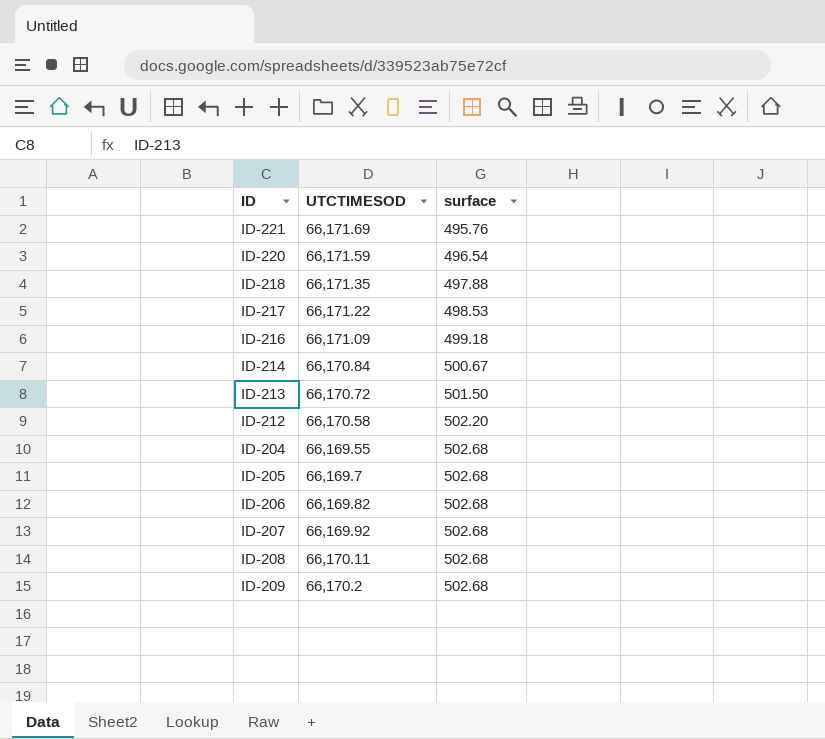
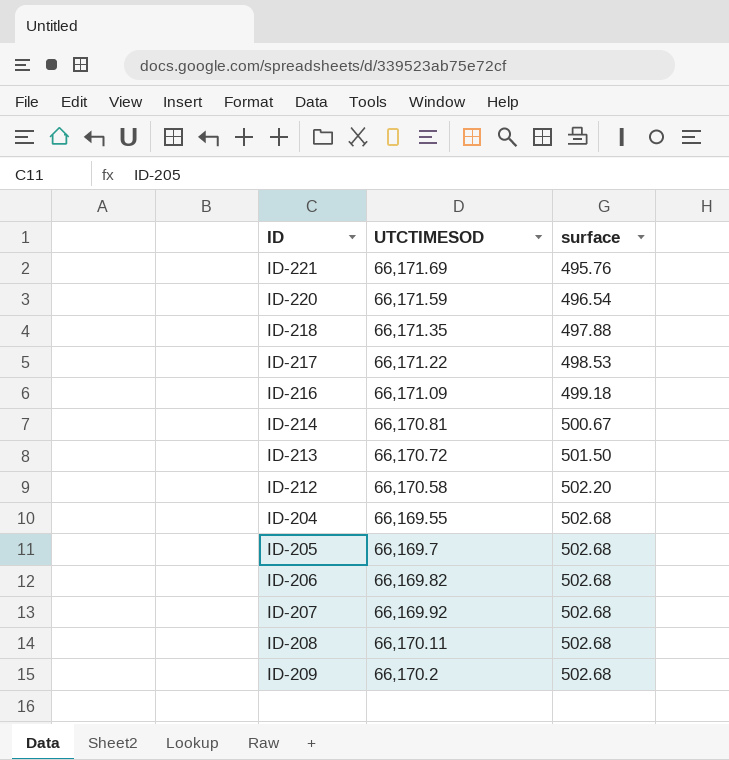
ID-214 | UTCTIMESOD: 66,170.84 -> 66,170.81

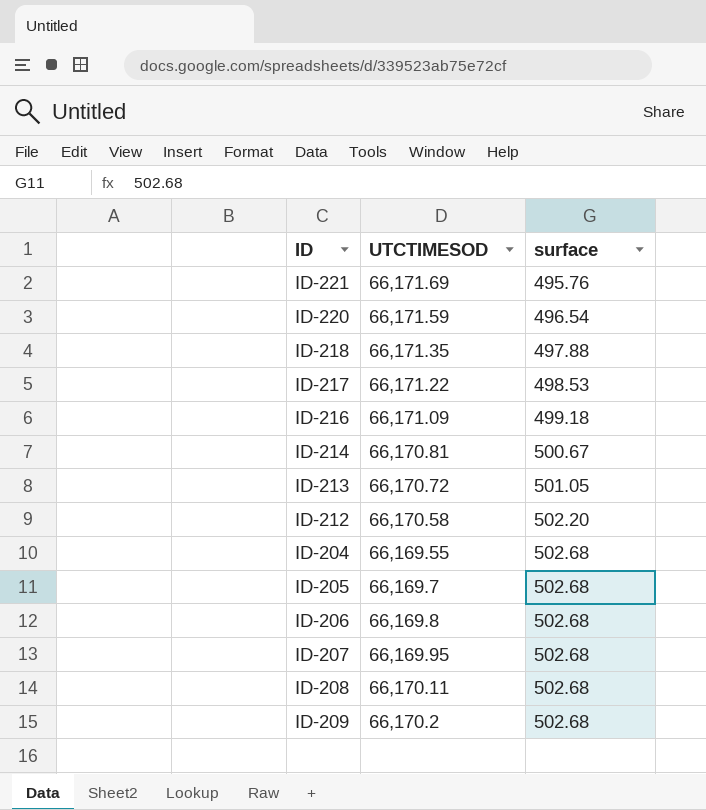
ID-213 | surface: 501.50 -> 501.05
ID-206 | UTCTIMESOD: 66,169.82 -> 66,169.8
ID-207 | UTCTIMESOD: 66,169.92 -> 66,169.95

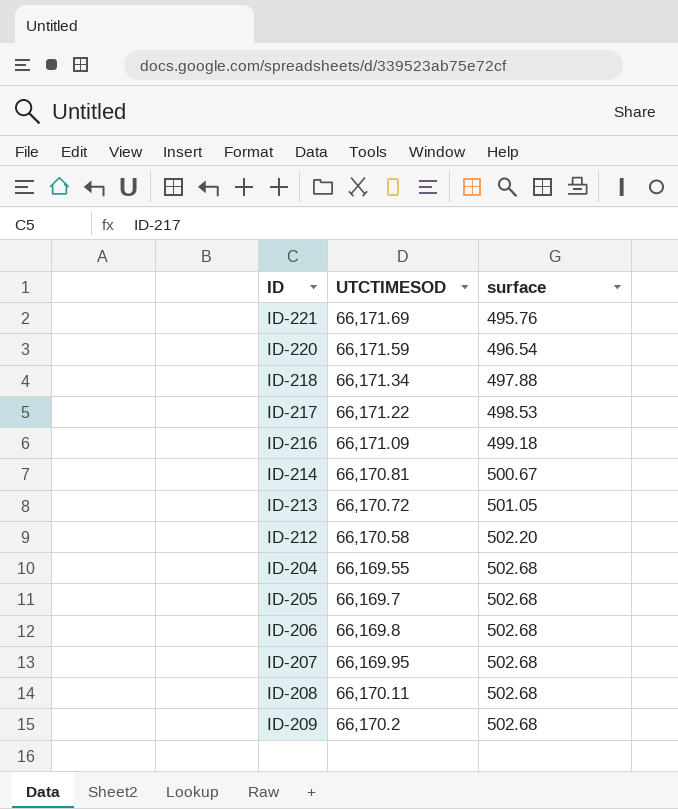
ID-218 | UTCTIMESOD: 66,171.35 -> 66,171.34

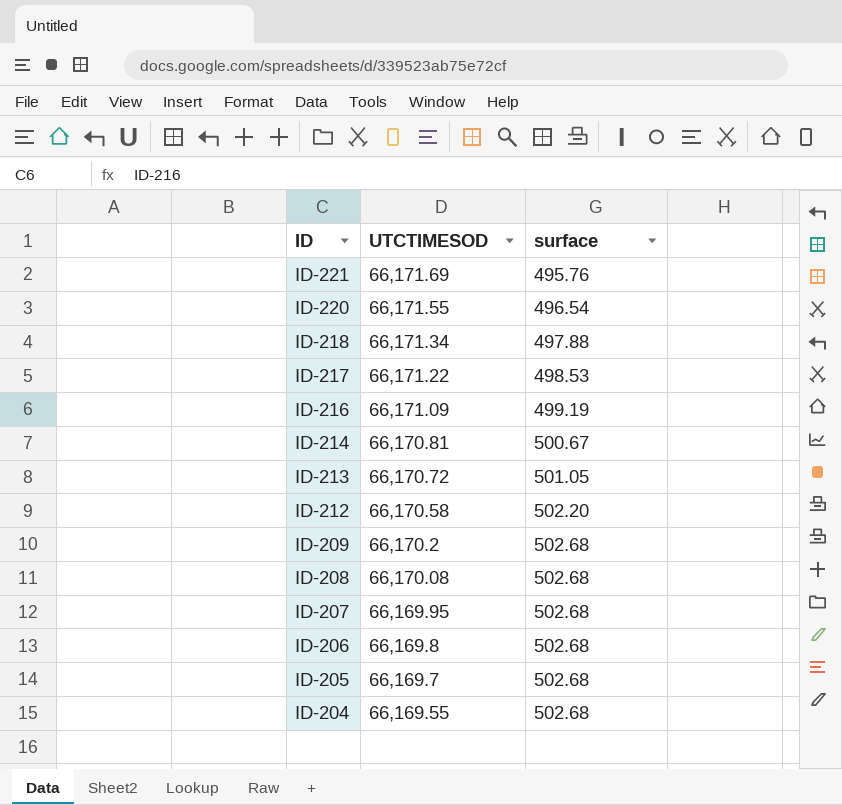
row order: surface ascending -> ID descending
ID-220 | UTCTIMESOD: 66,171.59 -> 66,171.55
ID-216 | surface: 499.18 -> 499.19
ID-208 | UTCTIMESOD: 66,170.11 -> 66,170.08

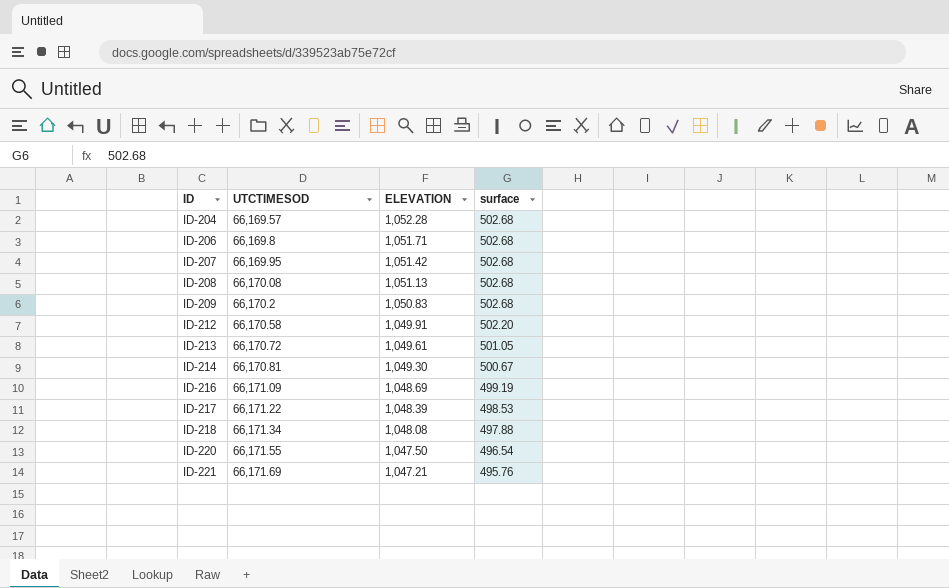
row order: ID descending -> ID ascending
column ELEVATION | position: none -> 3
row ID-205: 66,169.7 | 502.68 -> none
ID-204 | UTCTIMESOD: 66,169.55 -> 66,169.57

